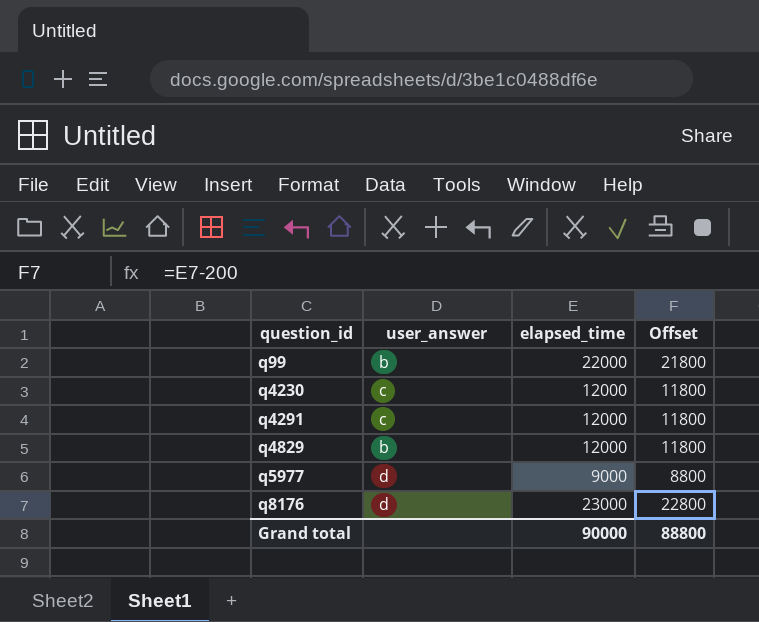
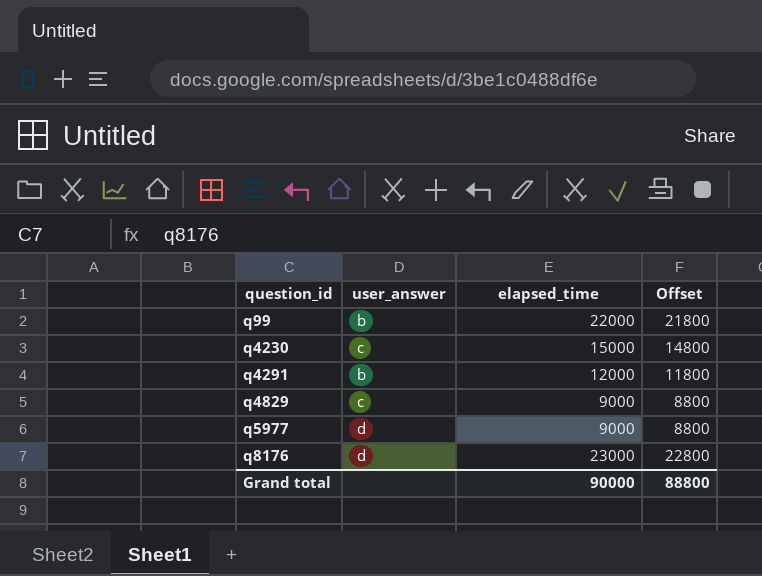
q4230 | elapsed_time: 12000 -> 15000
q4230 | Offset: 11800 -> 14800
q4291 | user_answer: c -> b
q4829 | user_answer: b -> c
q4829 | elapsed_time: 12000 -> 9000
q4829 | Offset: 11800 -> 8800

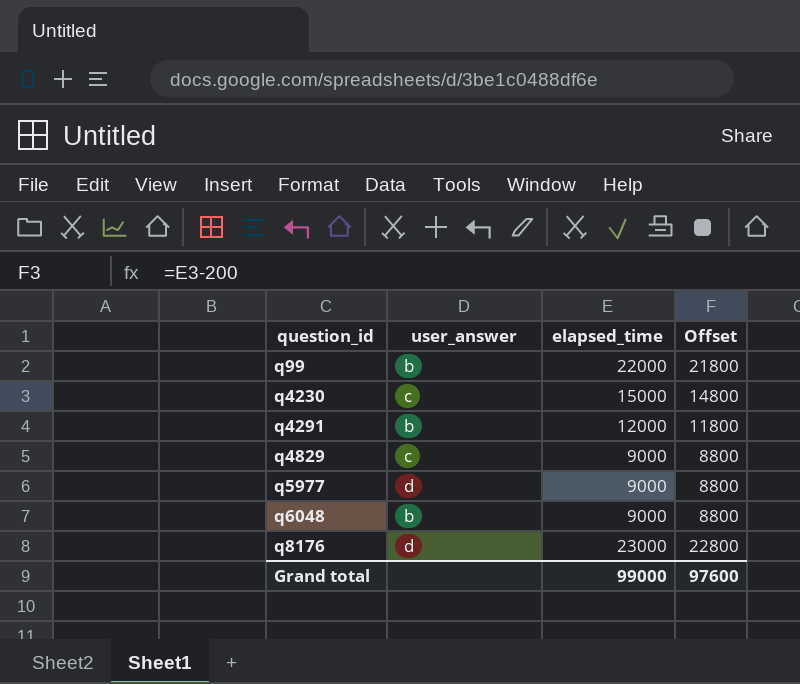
row q6048: none -> b | 9000 | 8800
Grand total | elapsed_time: 90000 -> 99000
Grand total | Offset: 88800 -> 97600

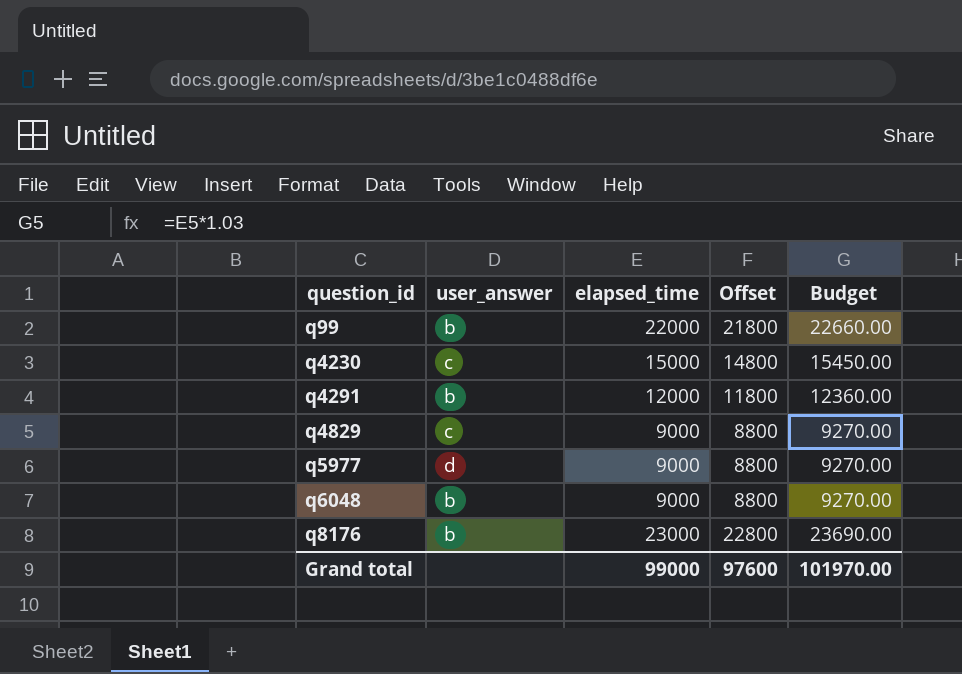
column Budget | formula: none -> [elapsed_time] * 1.03
q8176 | user_answer: d -> b

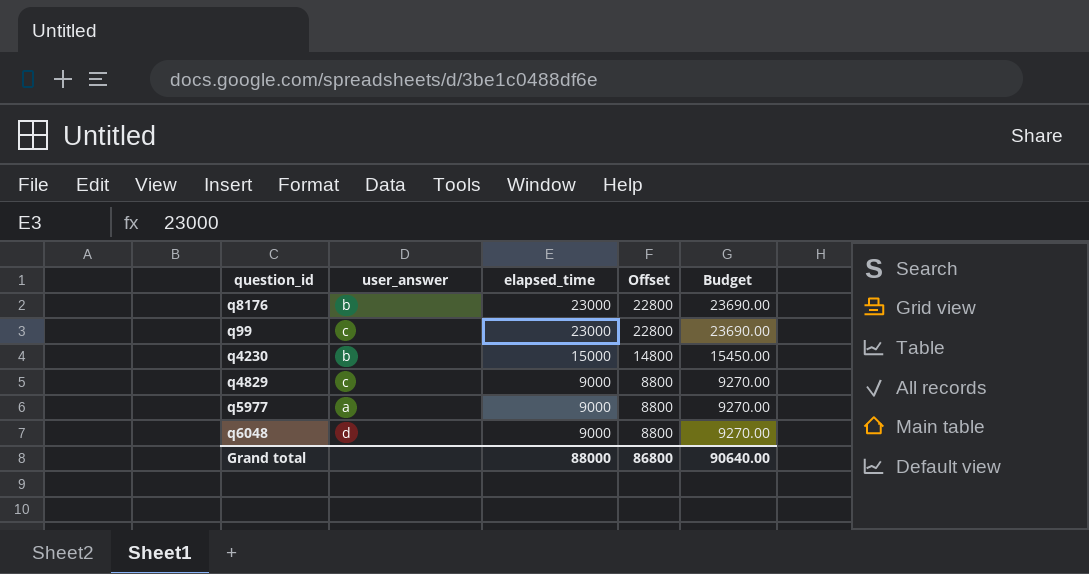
row order: question_id ascending -> elapsed_time descending
row q4291: b | 12000 | 11800 | 12360.00 -> none
q99 | user_answer: b -> c
q99 | elapsed_time: 22000 -> 23000
q99 | Offset: 21800 -> 22800
q99 | Budget: 22660.00 -> 23690.00
q4230 | user_answer: c -> b
q5977 | user_answer: d -> a
q6048 | user_answer: b -> d
Grand total | elapsed_time: 99000 -> 88000
Grand total | Offset: 97600 -> 86800
Grand total | Budget: 101970.00 -> 90640.00

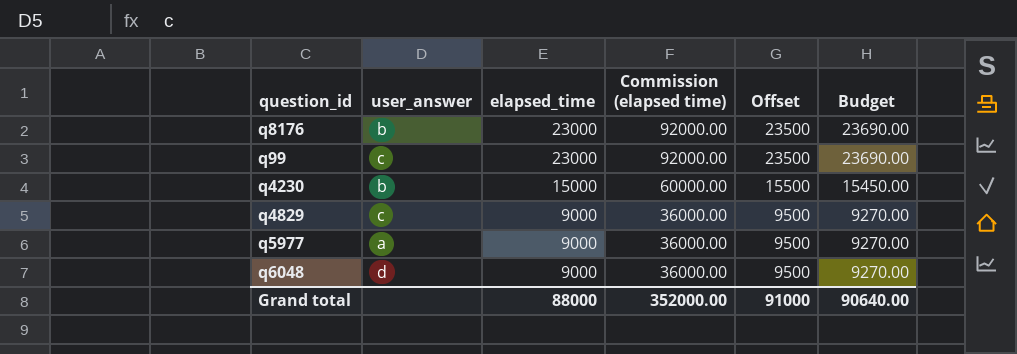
column Commission (elapsed time) | formula: none -> [elapsed_time] * 4
column Offset | formula: [elapsed_time] - 200 -> [elapsed_time] + 500
Grand total | Offset: 86800 -> 91000

